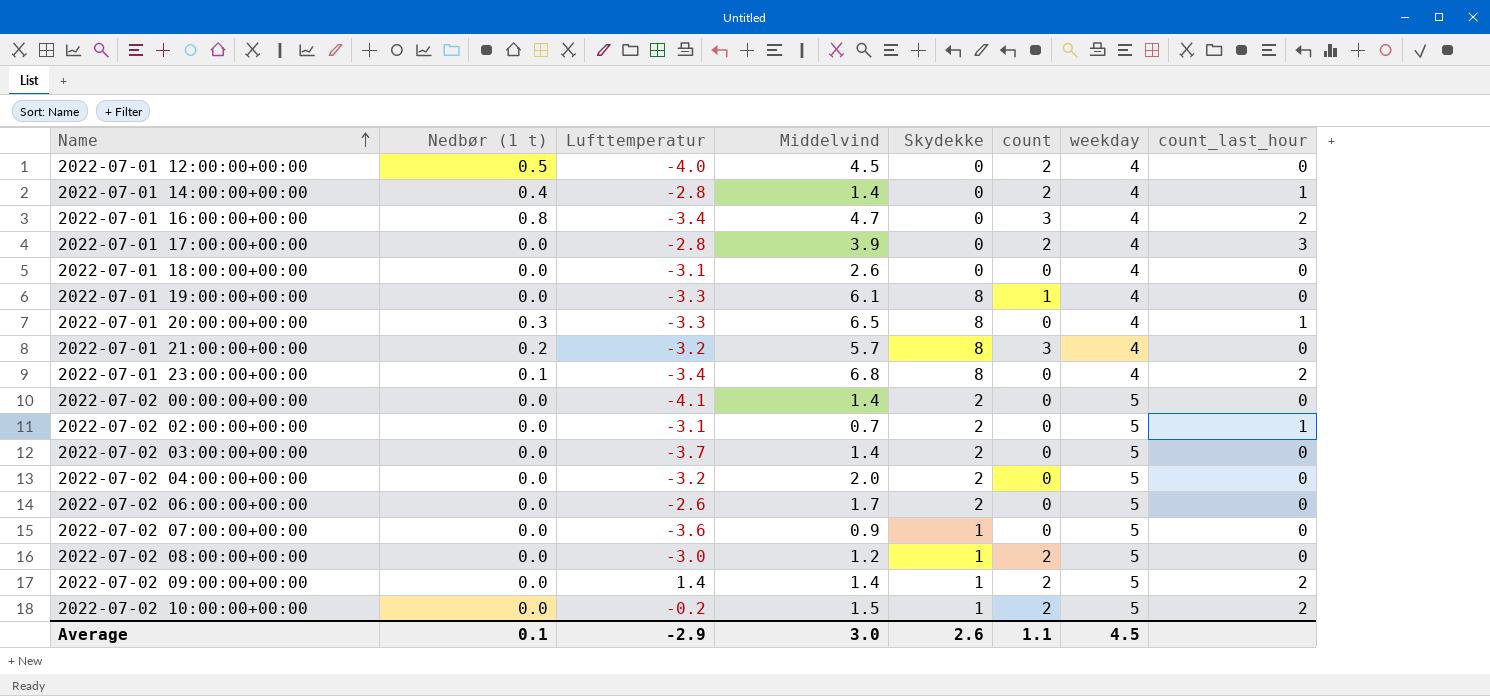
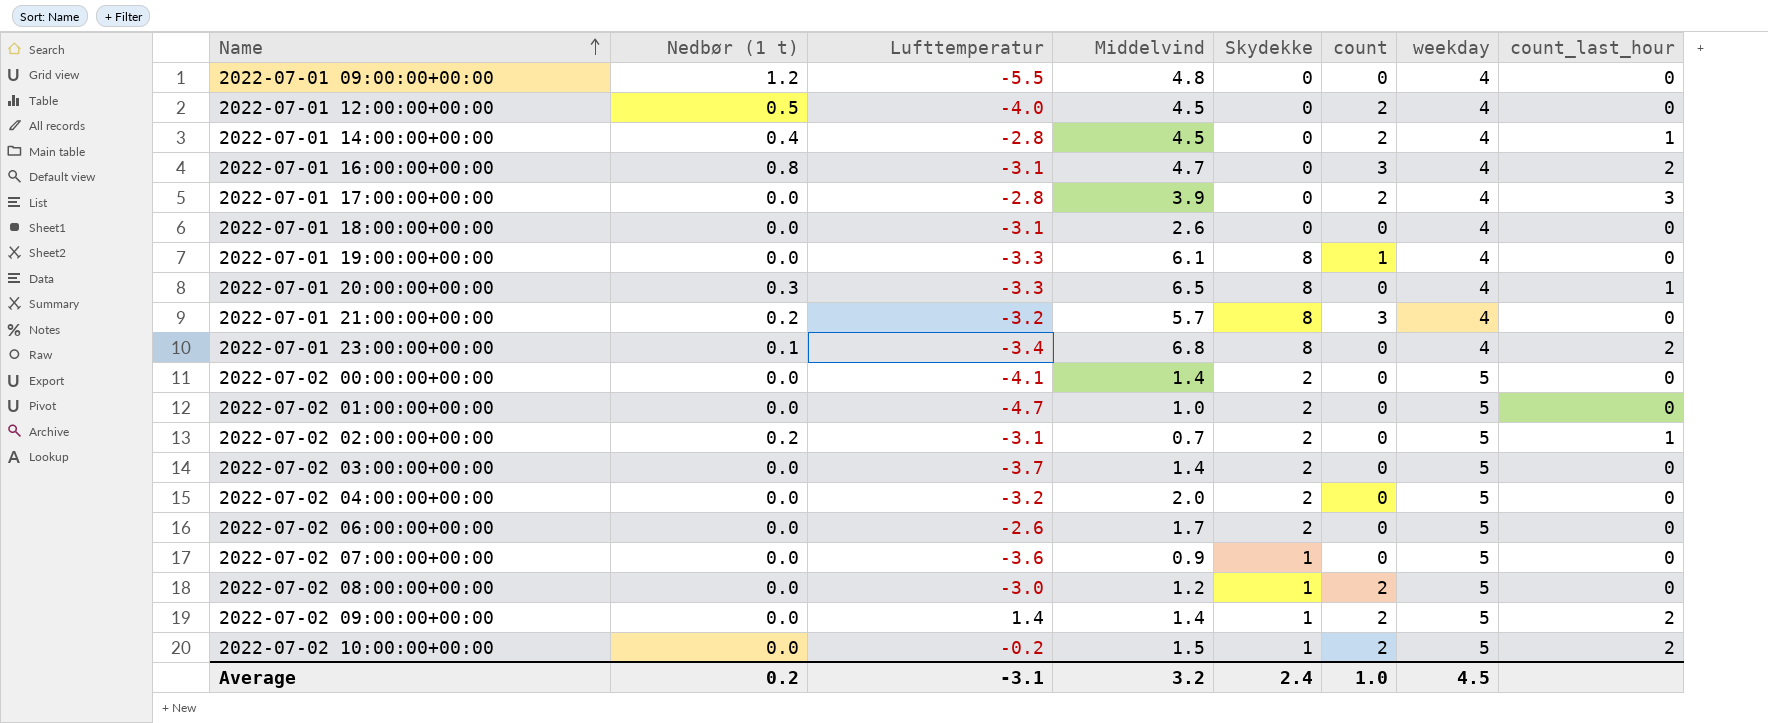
row 2022-07-01 09:00:00+00:00: none -> 1.2 | -5.5 | 4.8 | 0 | 0 | 4 | 0
2022-07-01 14:00:00+00:00 | Middelvind: 1.4 -> 4.5
2022-07-01 16:00:00+00:00 | Lufttemperatur: -3.4 -> -3.1
row 2022-07-02 01:00:00+00:00: none -> 0.0 | -4.7 | 1.0 | 2 | 0 | 5 | 0
2022-07-02 02:00:00+00:00 | Nedbør (1 t): 0.0 -> 0.2
Average | Nedbør (1 t): 0.1 -> 0.2
Average | Lufttemperatur: -2.9 -> -3.1
Average | Middelvind: 3.0 -> 3.2
Average | Skydekke: 2.6 -> 2.4
Average | count: 1.1 -> 1.0

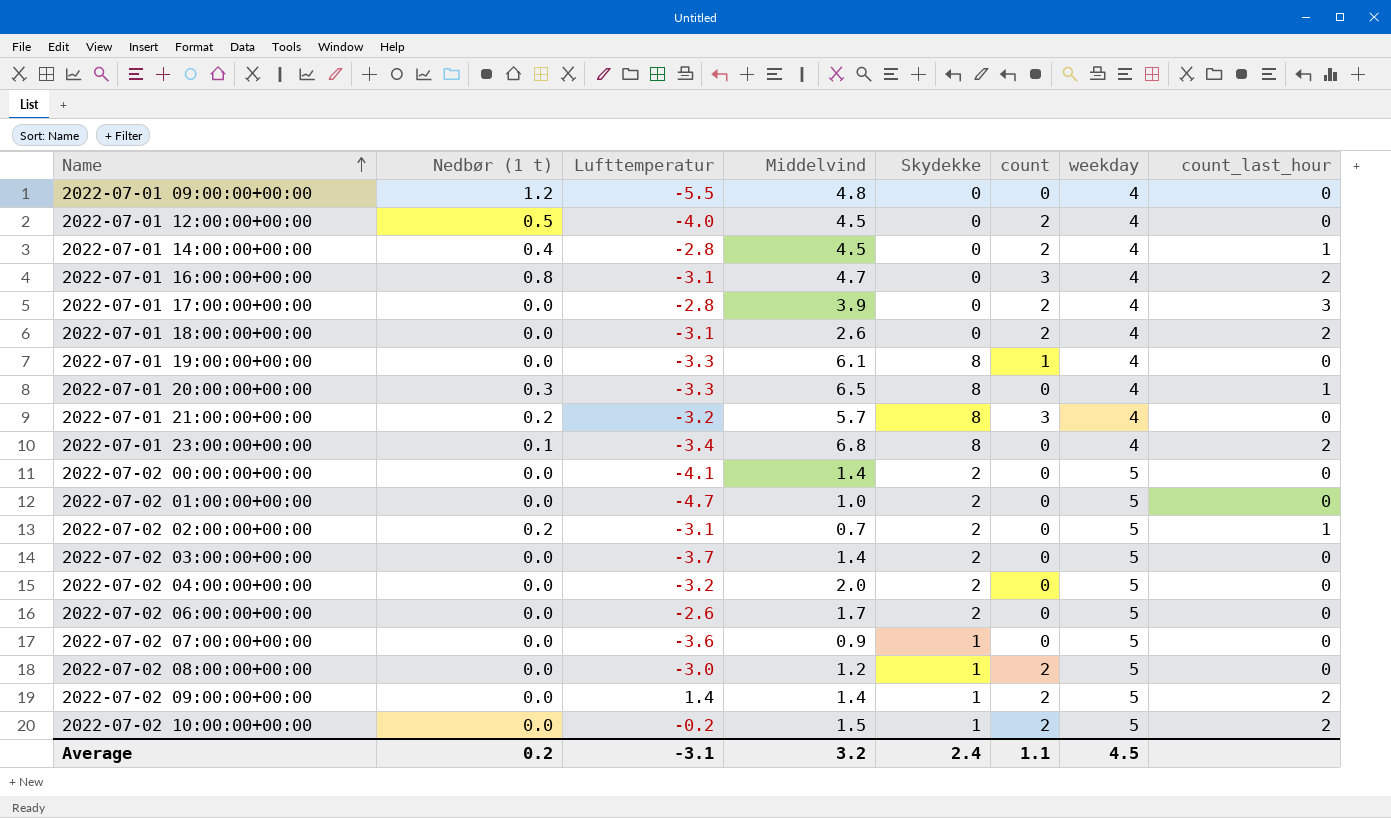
2022-07-01 18:00:00+00:00 | count: 0 -> 2
2022-07-01 18:00:00+00:00 | count_last_hour: 0 -> 2
Average | count: 1.0 -> 1.1

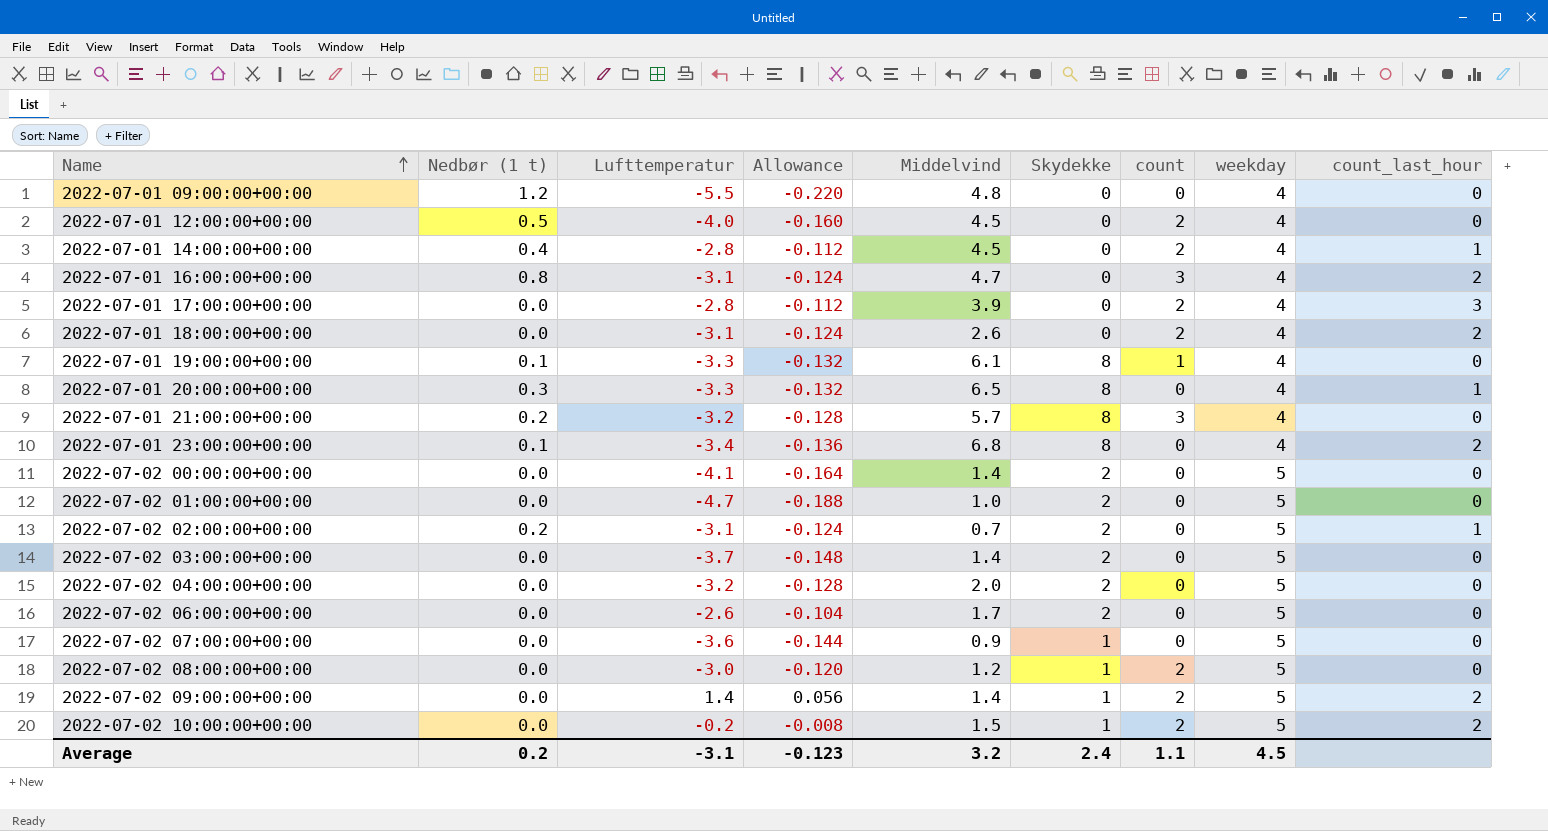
column Allowance | formula: none -> [Lufttemperatur] * 0.04
2022-07-01 19:00:00+00:00 | Nedbør (1 t): 0.0 -> 0.1

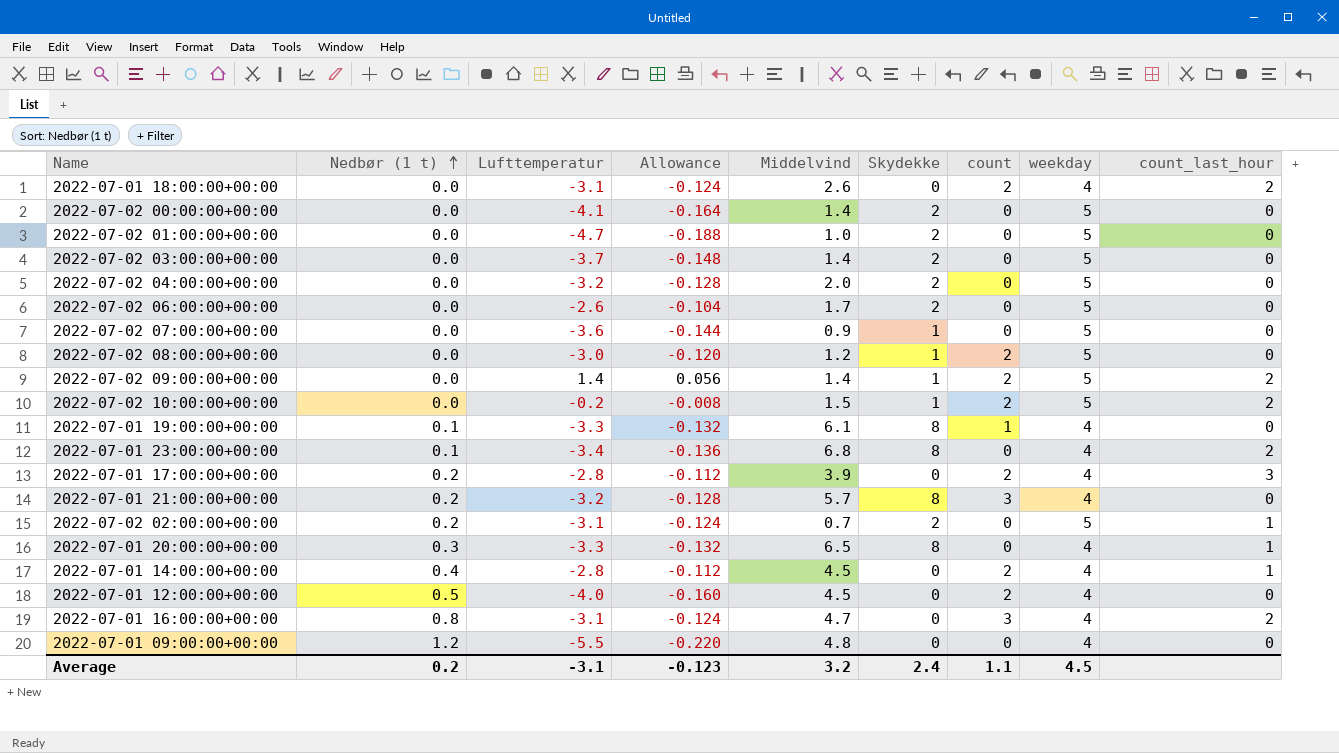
row order: Name ascending -> Nedbør (1 t) ascending
2022-07-01 17:00:00+00:00 | Nedbør (1 t): 0.0 -> 0.2

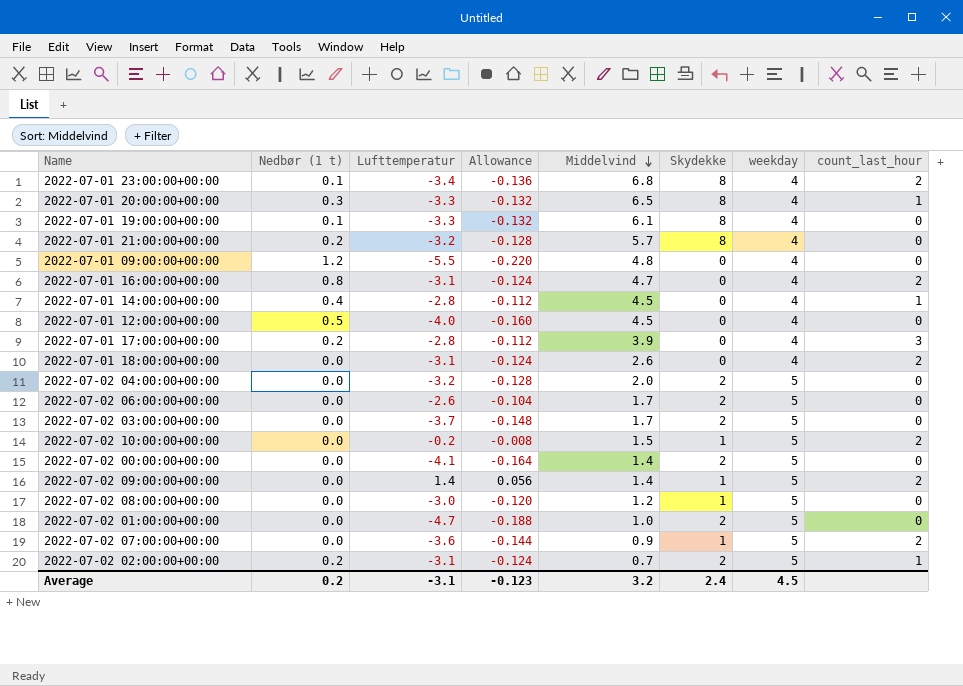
row order: Nedbør (1 t) ascending -> Middelvind descending
column count | position: 7 -> none
2022-07-02 03:00:00+00:00 | Middelvind: 1.4 -> 1.7
2022-07-02 07:00:00+00:00 | count_last_hour: 0 -> 2

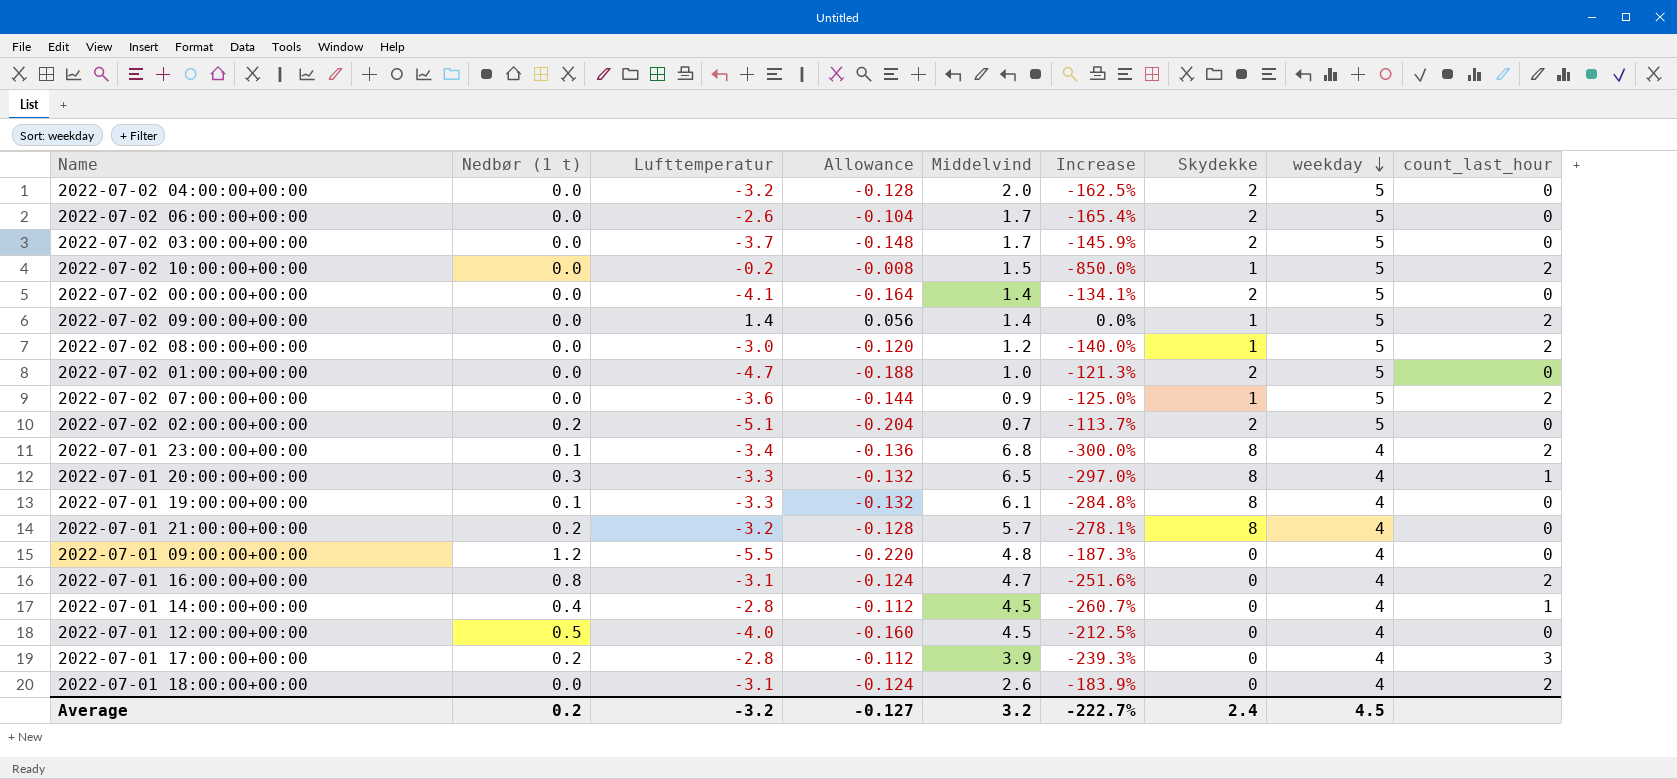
row order: Middelvind descending -> weekday descending
column Increase | formula: none -> ([Middelvind] - [Lufttemperatur]) / [Lufttemperatur]
2022-07-02 08:00:00+00:00 | count_last_hour: 0 -> 2
2022-07-02 02:00:00+00:00 | Lufttemperatur: -3.1 -> -5.1
2022-07-02 02:00:00+00:00 | Allowance: -0.124 -> -0.204
2022-07-02 02:00:00+00:00 | count_last_hour: 1 -> 0
Average | Lufttemperatur: -3.1 -> -3.2
Average | Allowance: -0.123 -> -0.127

